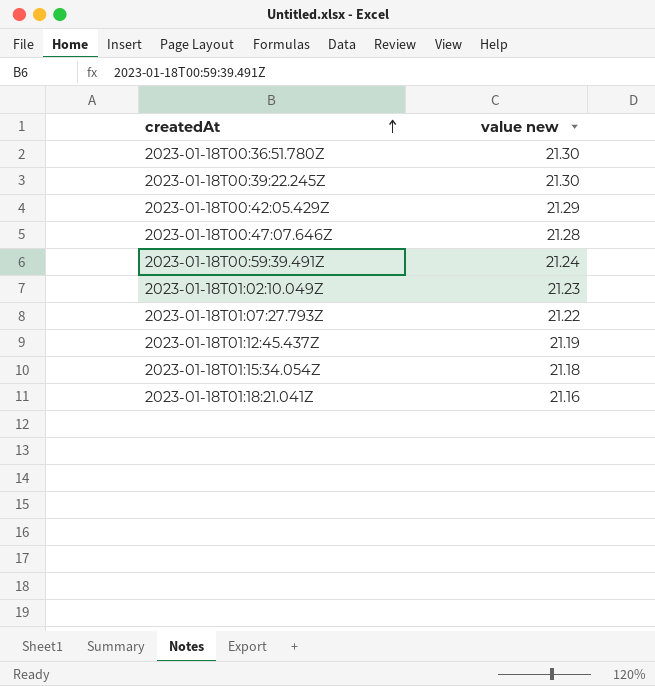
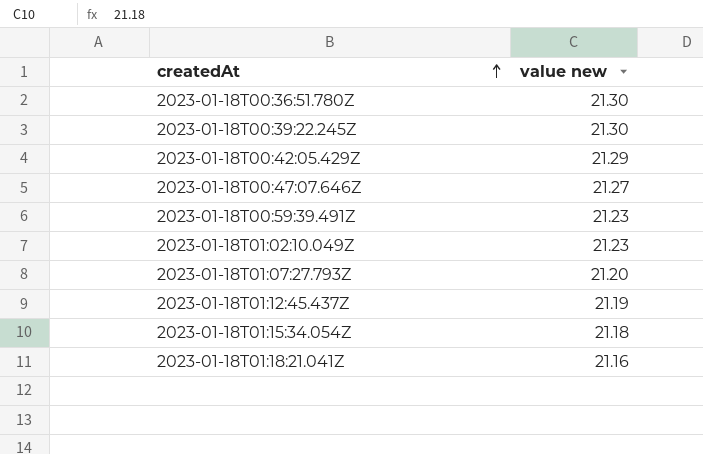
2023-01-18T00:47:07.646Z | value new: 21.28 -> 21.27
2023-01-18T00:59:39.491Z | value new: 21.24 -> 21.23
2023-01-18T01:07:27.793Z | value new: 21.22 -> 21.20

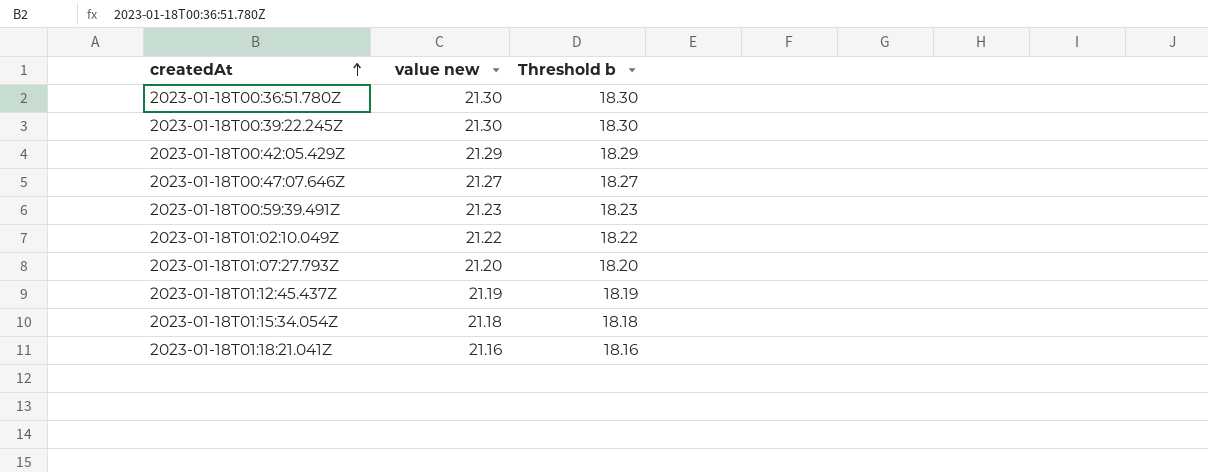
column Threshold b | formula: none -> [value new] - 3
2023-01-18T01:02:10.049Z | value new: 21.23 -> 21.22

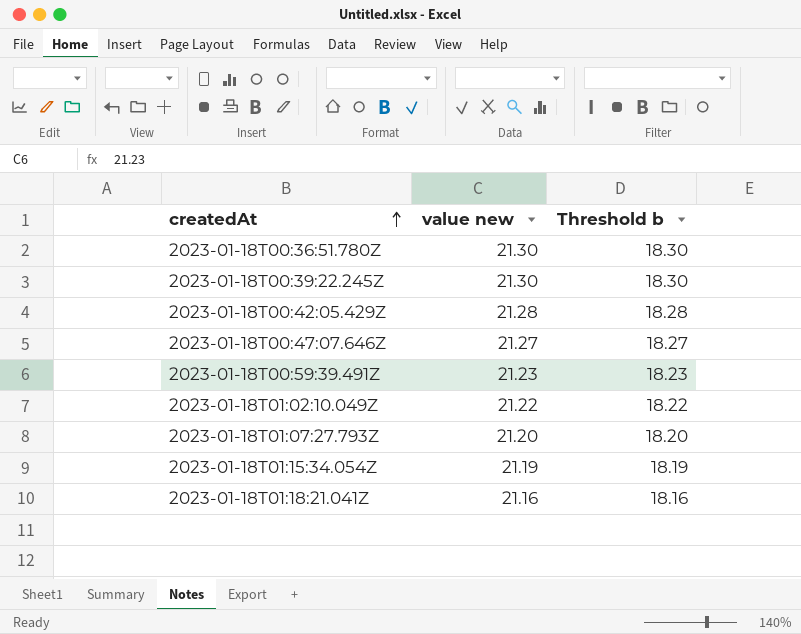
row 2023-01-18T01:12:45.437Z: 21.19 | 18.19 -> none
2023-01-18T00:42:05.429Z | value new: 21.29 -> 21.28
2023-01-18T00:42:05.429Z | Threshold b: 18.29 -> 18.28
2023-01-18T01:15:34.054Z | value new: 21.18 -> 21.19
2023-01-18T01:15:34.054Z | Threshold b: 18.18 -> 18.19

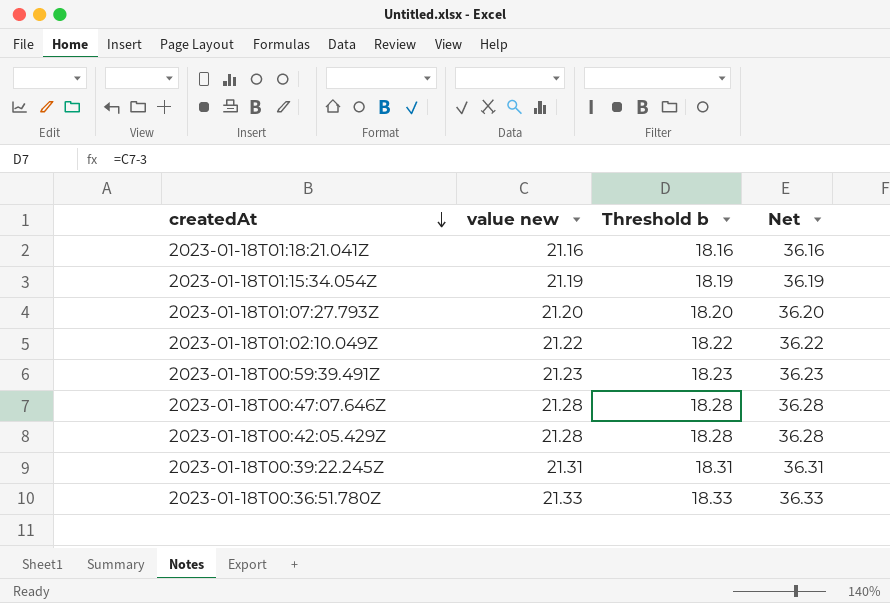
row order: createdAt ascending -> createdAt descending
column Net | formula: none -> [value new] + 15
2023-01-18T00:47:07.646Z | value new: 21.27 -> 21.28
2023-01-18T00:47:07.646Z | Threshold b: 18.27 -> 18.28
2023-01-18T00:39:22.245Z | value new: 21.30 -> 21.31
2023-01-18T00:39:22.245Z | Threshold b: 18.30 -> 18.31
2023-01-18T00:36:51.780Z | value new: 21.30 -> 21.33
2023-01-18T00:36:51.780Z | Threshold b: 18.30 -> 18.33

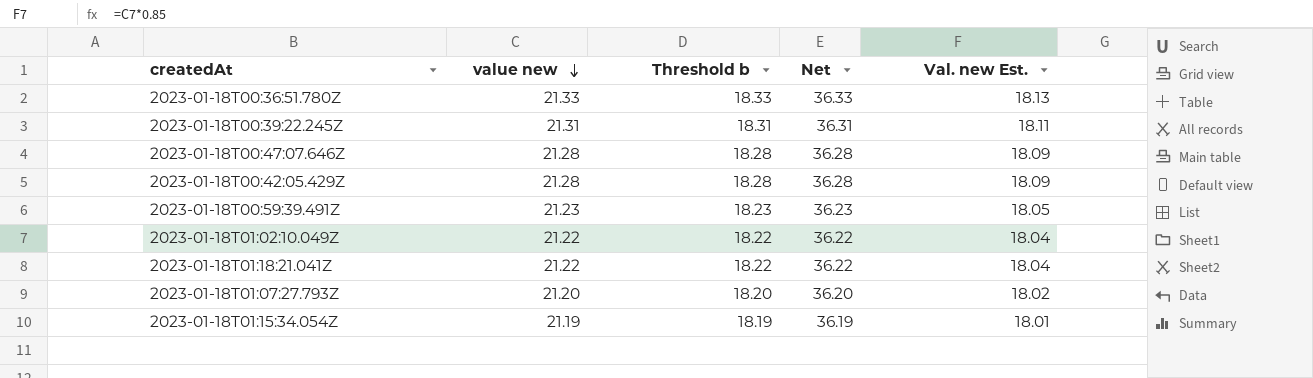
row order: createdAt descending -> value new descending
column Val. new Est. | formula: none -> [value new] * 0.85
2023-01-18T01:18:21.041Z | value new: 21.16 -> 21.22
2023-01-18T01:18:21.041Z | Threshold b: 18.16 -> 18.22
2023-01-18T01:18:21.041Z | Net: 36.16 -> 36.22

